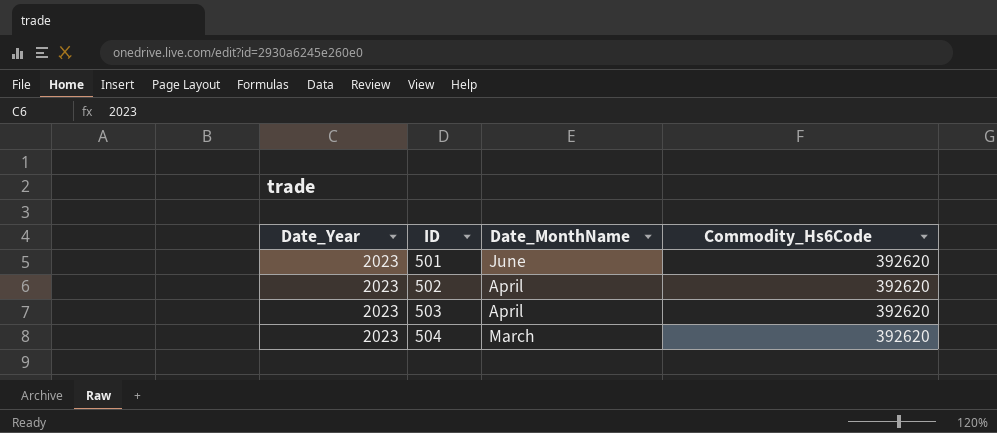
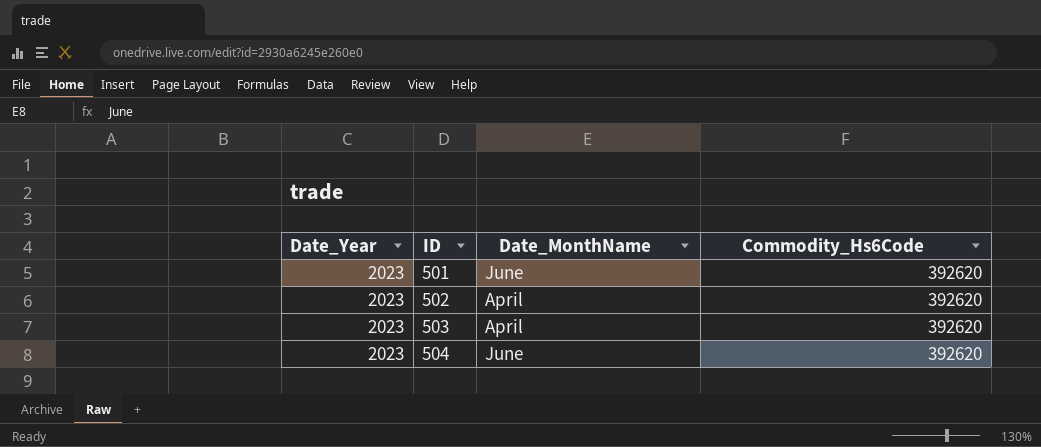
504 | Date_MonthName: March -> June

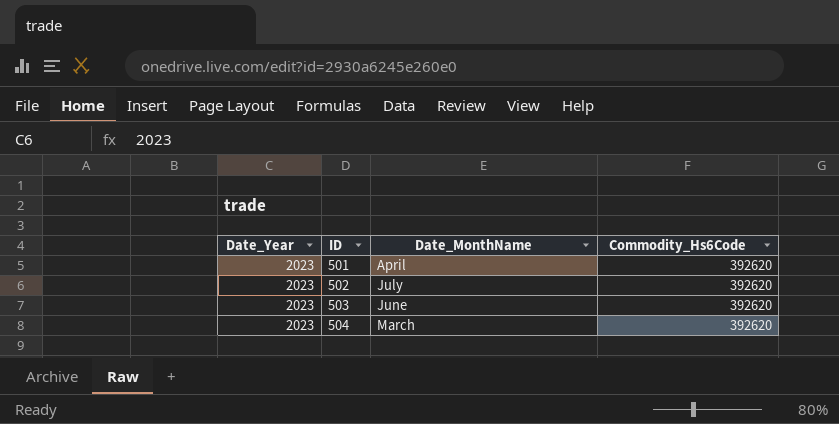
501 | Date_MonthName: June -> April
502 | Date_MonthName: April -> July
503 | Date_MonthName: April -> June
504 | Date_MonthName: June -> March

